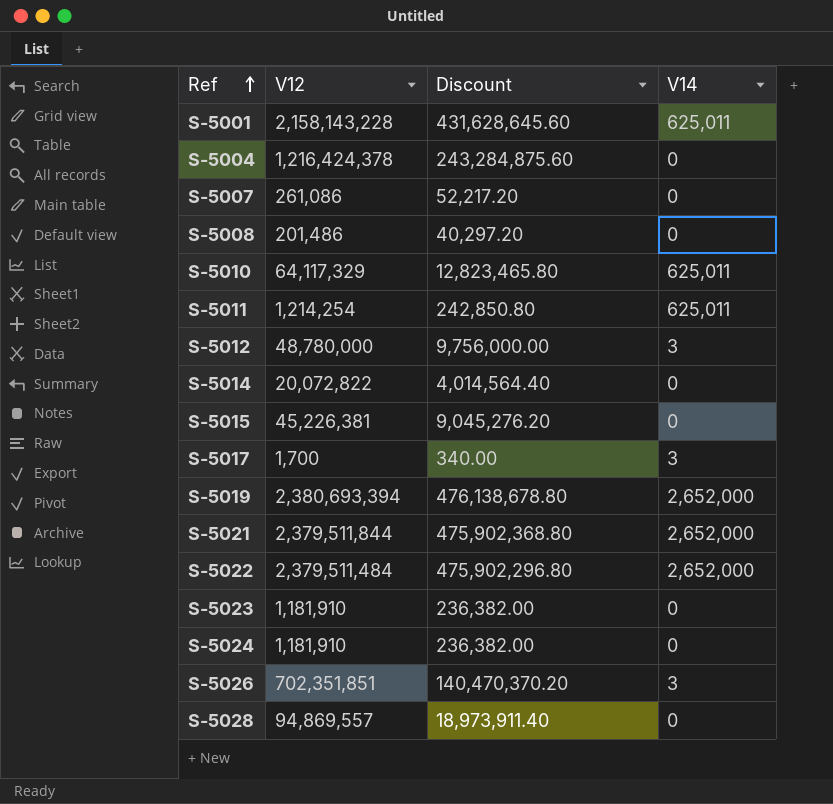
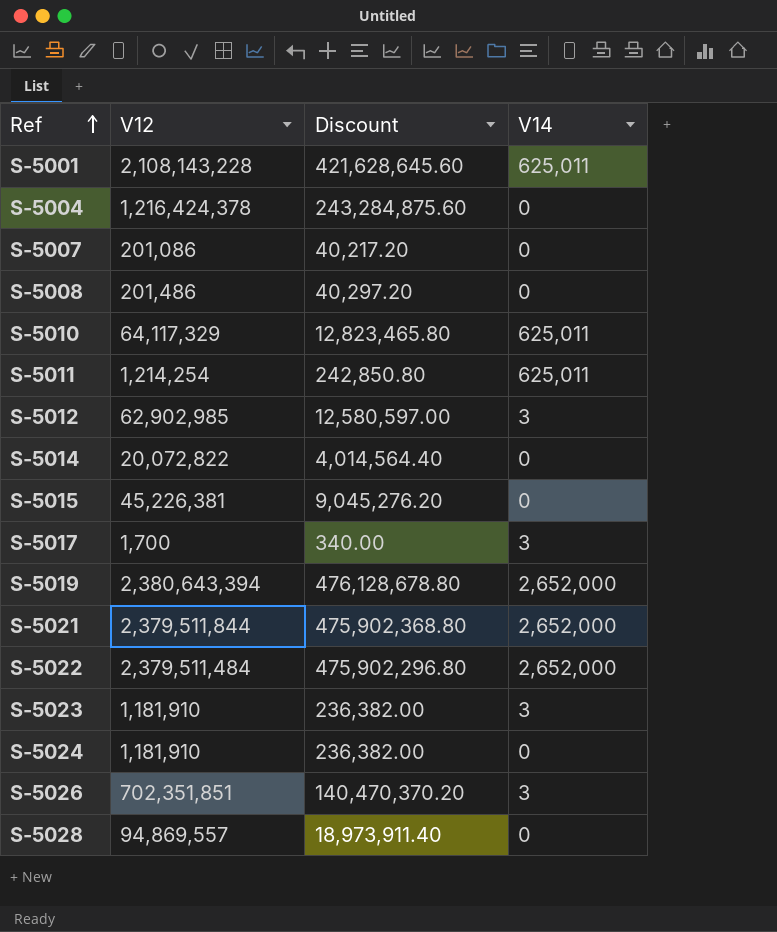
S-5001 | V12: 2,158,143,228 -> 2,108,143,228
S-5001 | Discount: 431,628,645.60 -> 421,628,645.60
S-5007 | V12: 261,086 -> 201,086
S-5007 | Discount: 52,217.20 -> 40,217.20
S-5012 | V12: 48,780,000 -> 62,902,985
S-5012 | Discount: 9,756,000.00 -> 12,580,597.00
S-5019 | V12: 2,380,693,394 -> 2,380,643,394
S-5019 | Discount: 476,138,678.80 -> 476,128,678.80
S-5023 | V14: 0 -> 3

